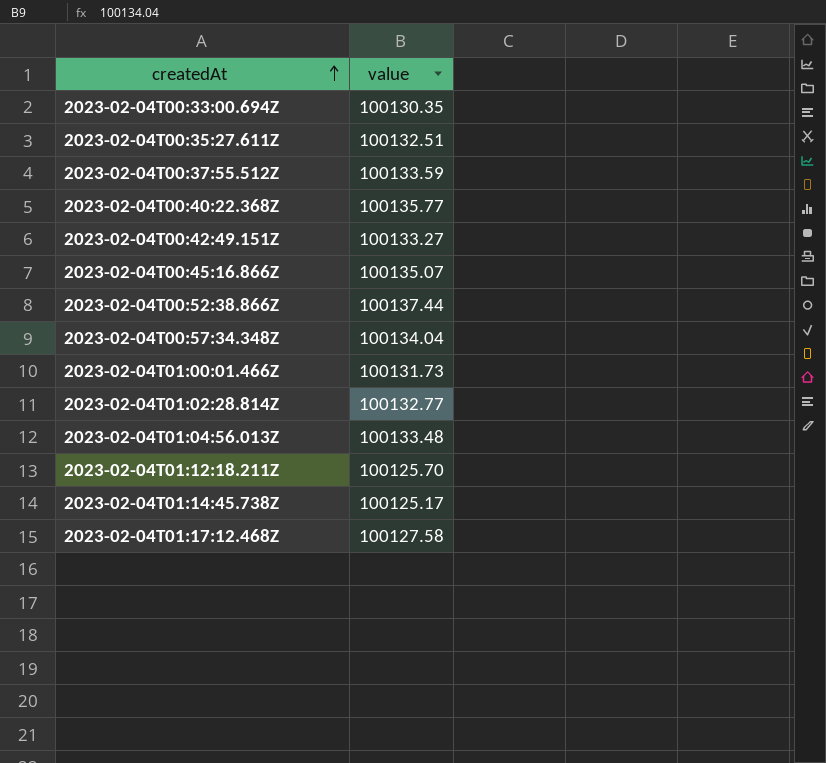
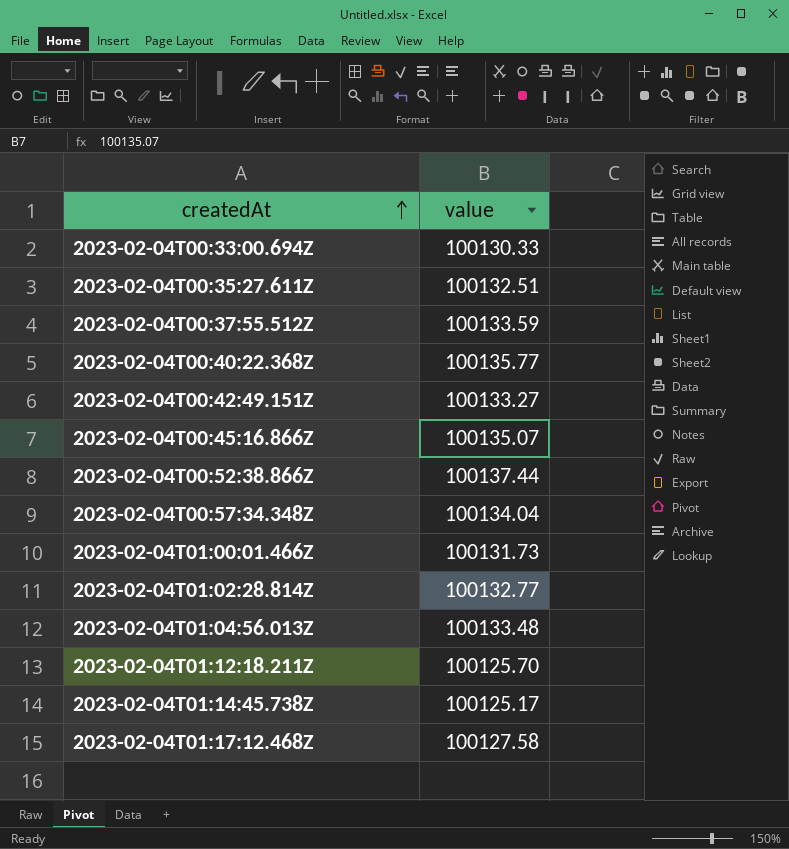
2023-02-04T00:33:00.694Z | value: 100130.35 -> 100130.33

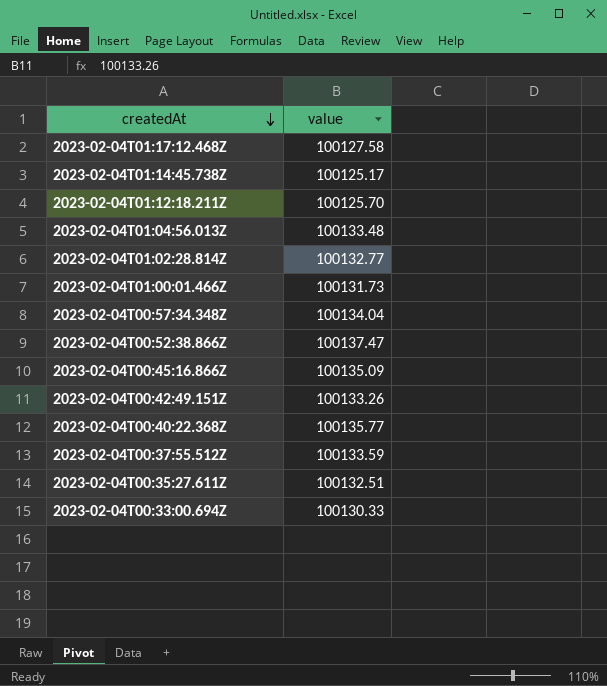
row order: createdAt ascending -> createdAt descending
2023-02-04T00:52:38.866Z | value: 100137.44 -> 100137.47
2023-02-04T00:45:16.866Z | value: 100135.07 -> 100135.09
2023-02-04T00:42:49.151Z | value: 100133.27 -> 100133.26

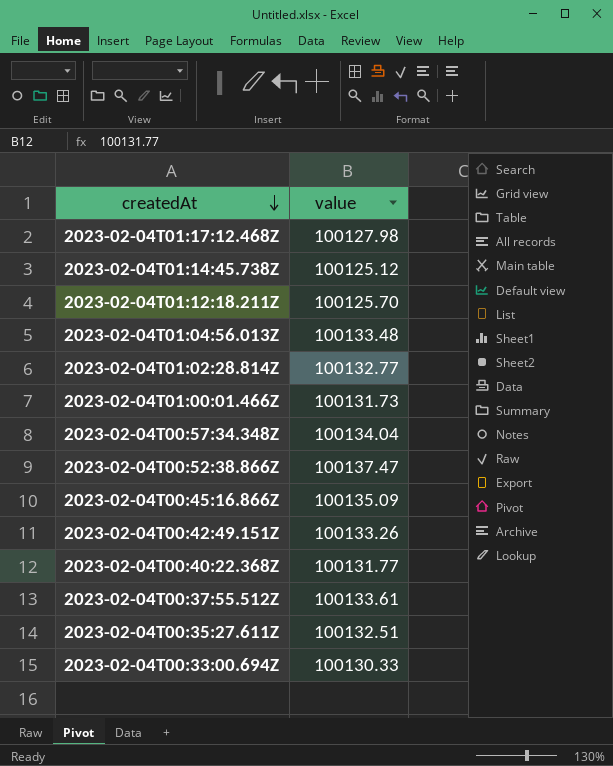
2023-02-04T01:17:12.468Z | value: 100127.58 -> 100127.98
2023-02-04T01:14:45.738Z | value: 100125.17 -> 100125.12
2023-02-04T00:40:22.368Z | value: 100135.77 -> 100131.77
2023-02-04T00:37:55.512Z | value: 100133.59 -> 100133.61

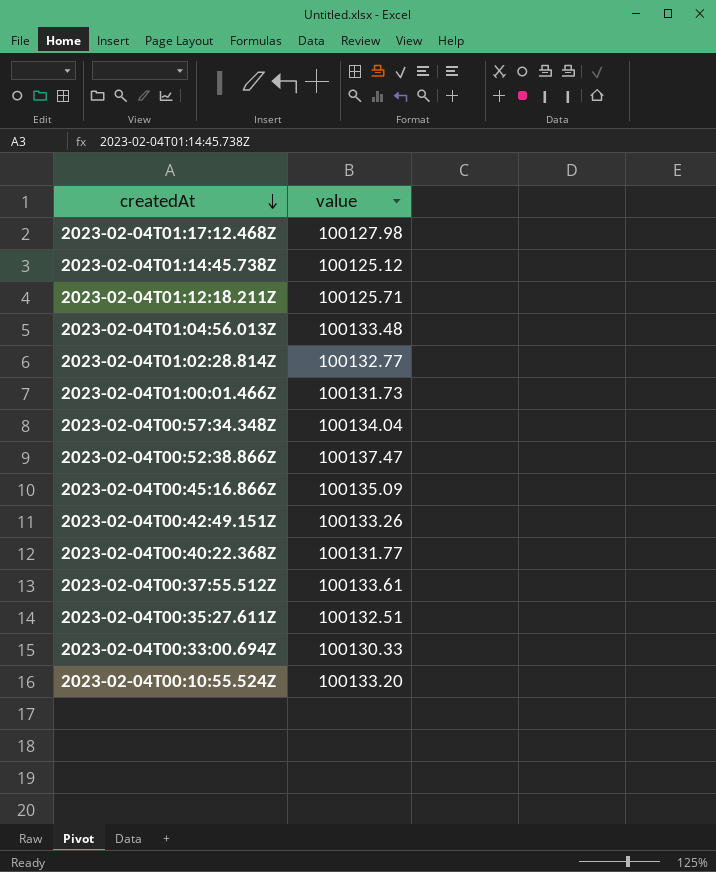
2023-02-04T01:12:18.211Z | value: 100125.70 -> 100125.71
row 2023-02-04T00:10:55.524Z: none -> 100133.20

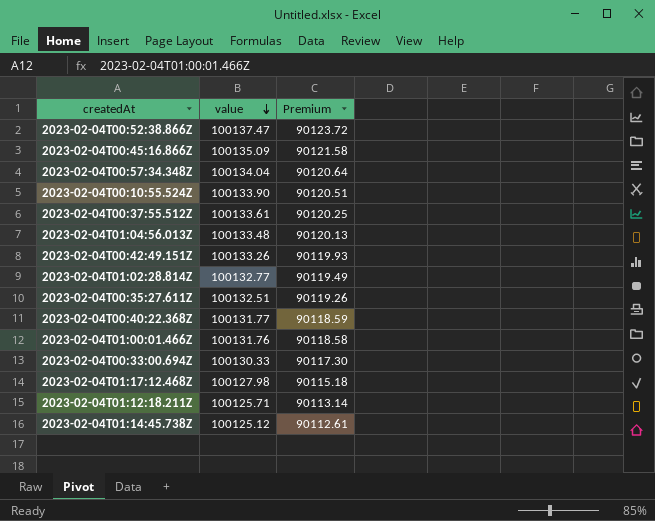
row order: createdAt descending -> value descending
column Premium | formula: none -> [value] * 0.9
2023-02-04T00:10:55.524Z | value: 100133.20 -> 100133.90
2023-02-04T01:00:01.466Z | value: 100131.73 -> 100131.76

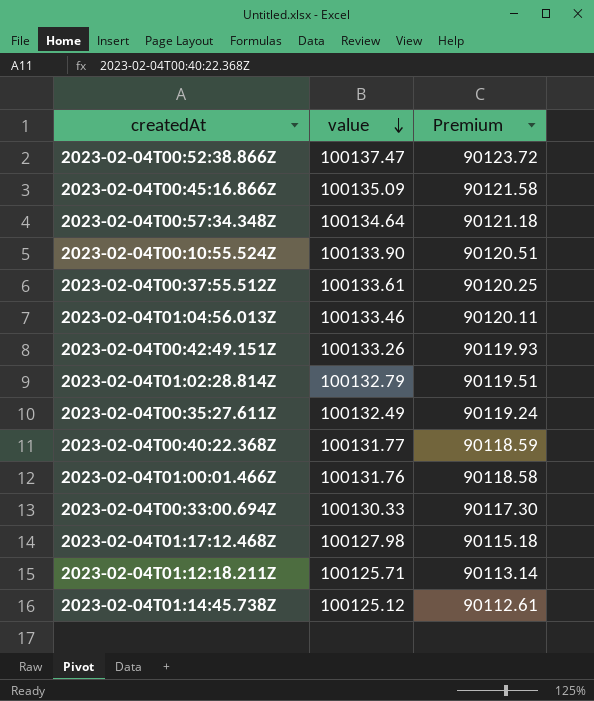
2023-02-04T00:57:34.348Z | value: 100134.04 -> 100134.64
2023-02-04T00:57:34.348Z | Premium: 90120.64 -> 90121.18
2023-02-04T01:04:56.013Z | value: 100133.48 -> 100133.46
2023-02-04T01:04:56.013Z | Premium: 90120.13 -> 90120.11
2023-02-04T01:02:28.814Z | value: 100132.77 -> 100132.79
2023-02-04T01:02:28.814Z | Premium: 90119.49 -> 90119.51
2023-02-04T00:35:27.611Z | value: 100132.51 -> 100132.49
2023-02-04T00:35:27.611Z | Premium: 90119.26 -> 90119.24

